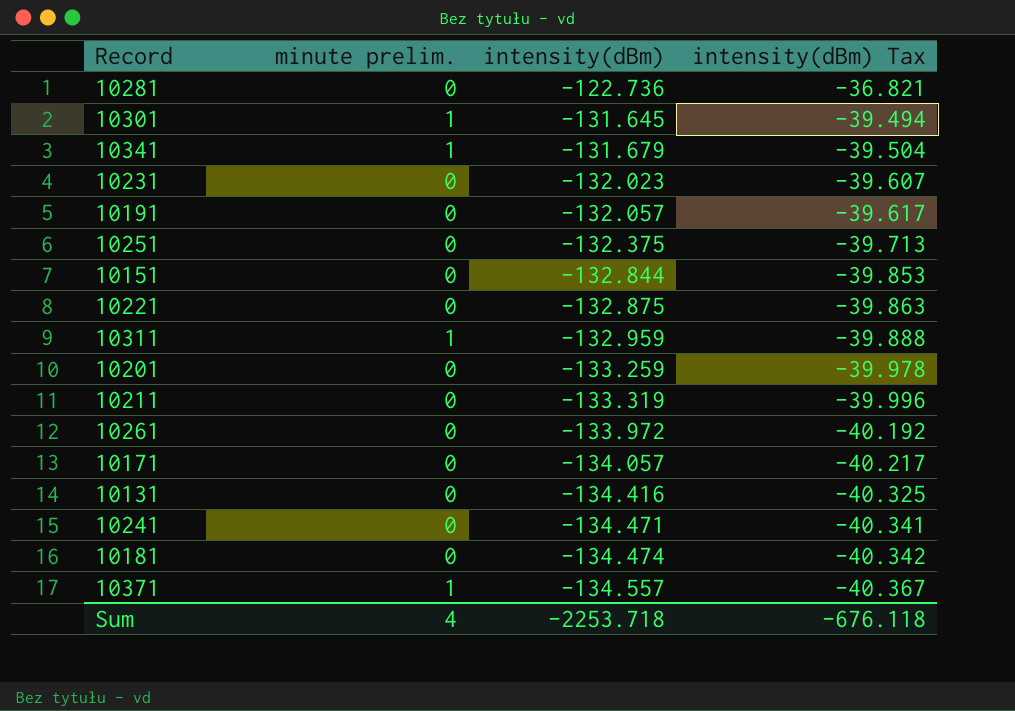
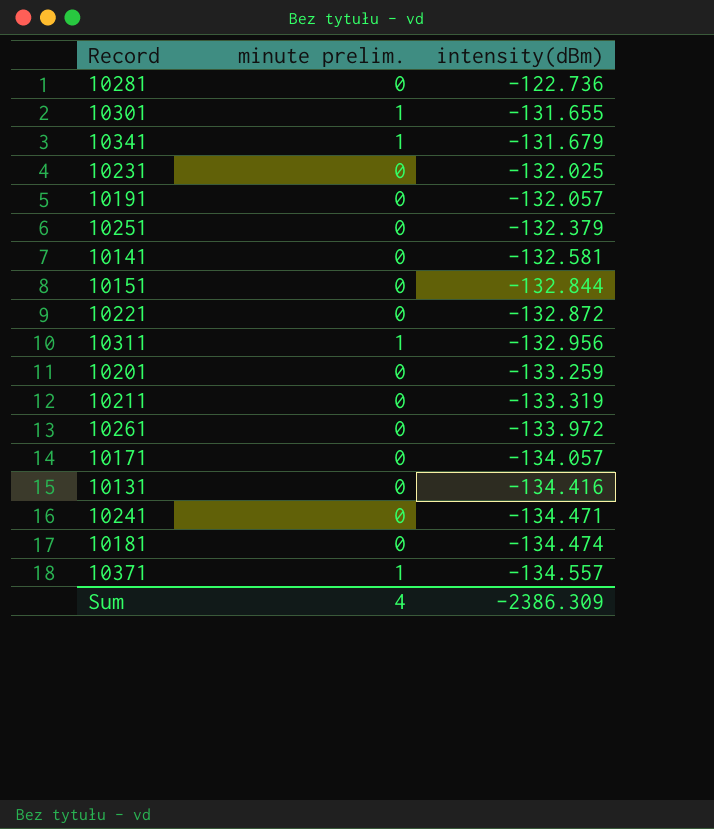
column intensity(dBm) Tax | formula: [intensity(dBm)] * 0.3 -> none
10301 | intensity(dBm): -131.645 -> -131.655
10231 | intensity(dBm): -132.023 -> -132.025
10251 | intensity(dBm): -132.375 -> -132.379
row 10141: none -> 0 | -132.581
10221 | intensity(dBm): -132.875 -> -132.872
10311 | intensity(dBm): -132.959 -> -132.956
Sum | intensity(dBm): -2253.718 -> -2386.309

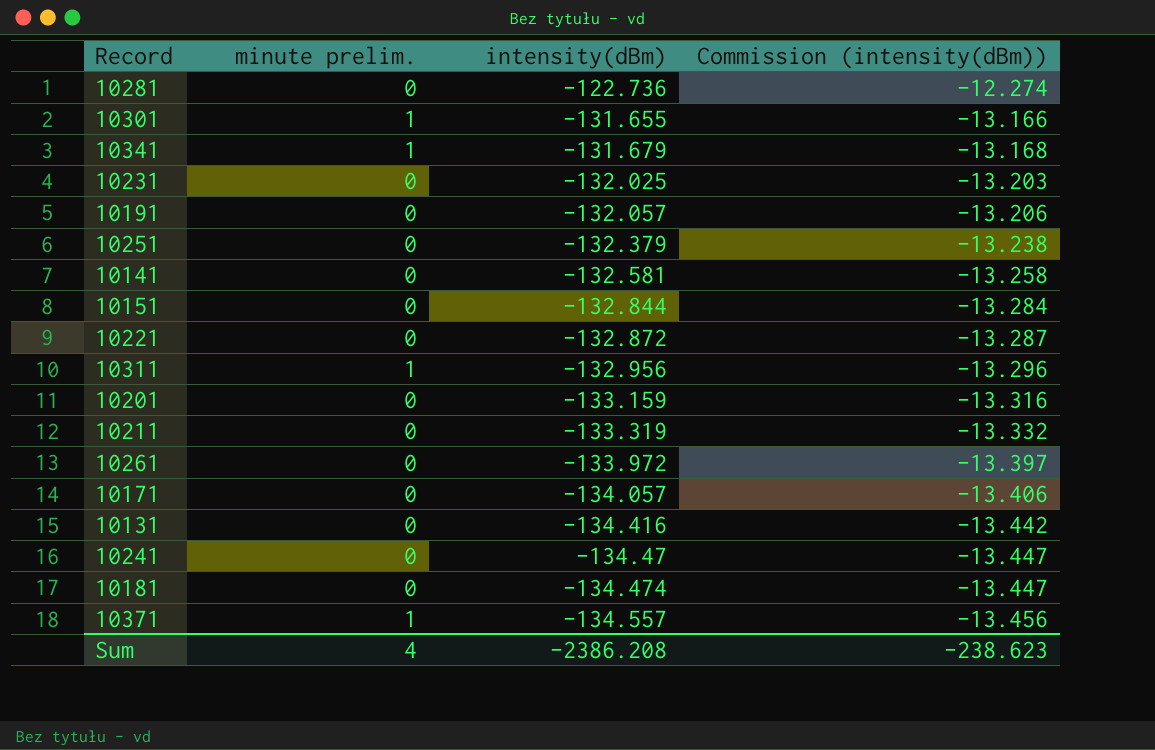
column Commission (intensity(dBm)) | formula: none -> [intensity(dBm)] * 0.1
10201 | intensity(dBm): -133.259 -> -133.159
10241 | intensity(dBm): -134.471 -> -134.47
Sum | intensity(dBm): -2386.309 -> -2386.208

